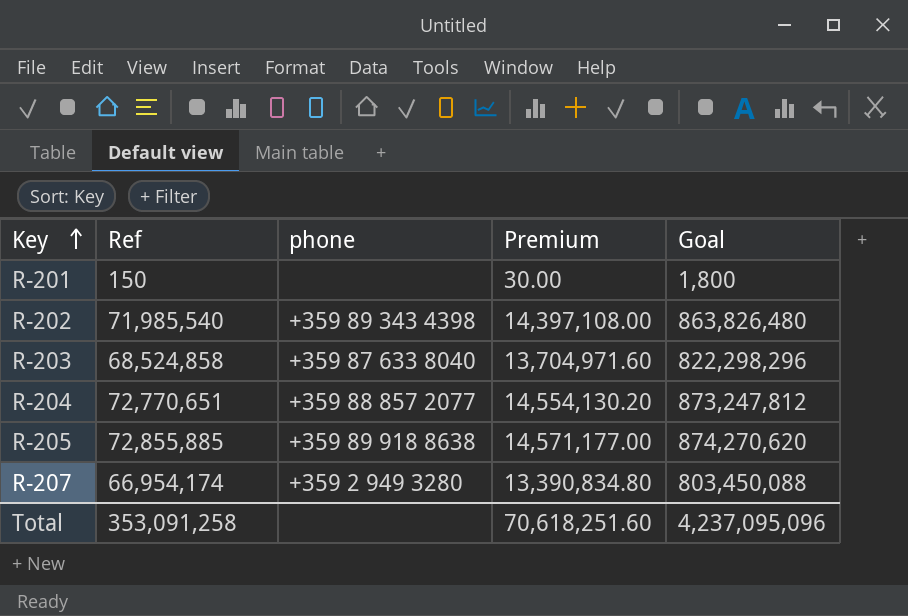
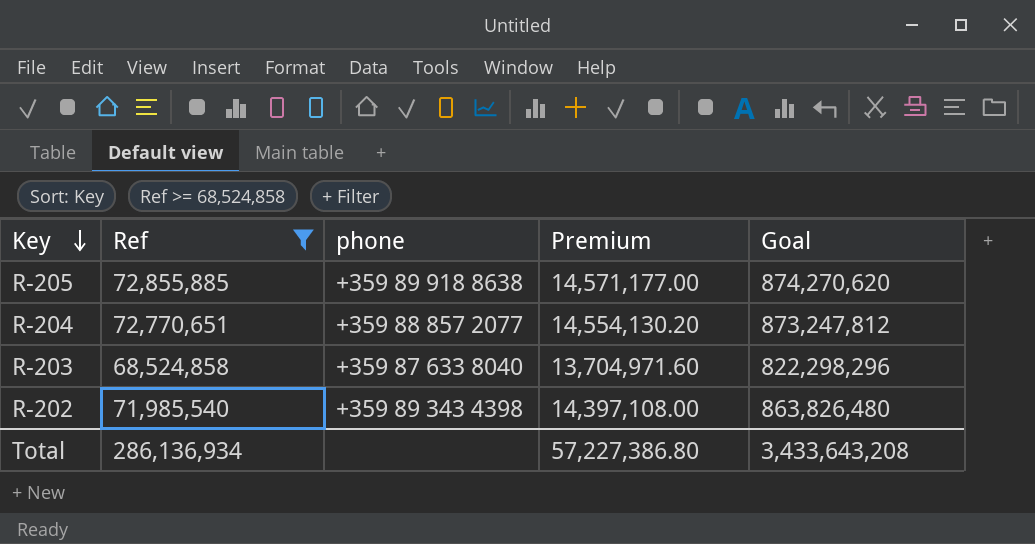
filter: none -> Ref >= 68,524,858
row order: Key ascending -> Key descending
Total | Ref: 353,091,258 -> 286,136,934
Total | Premium: 70,618,251.60 -> 57,227,386.80
Total | Goal: 4,237,095,096 -> 3,433,643,208

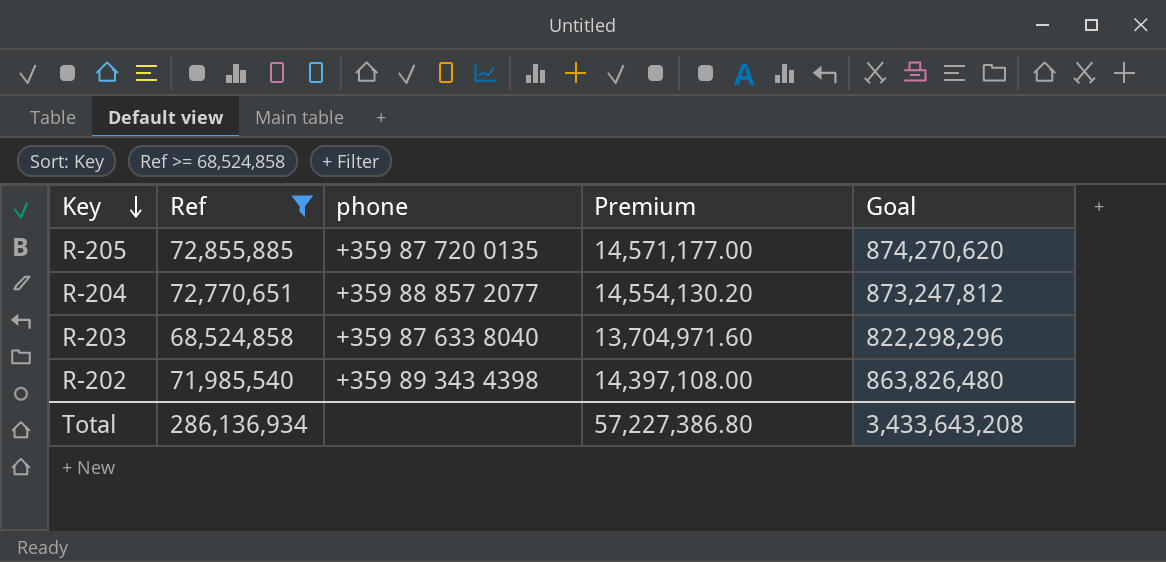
R-205 | phone: +359 89 918 8638 -> +359 87 720 0135

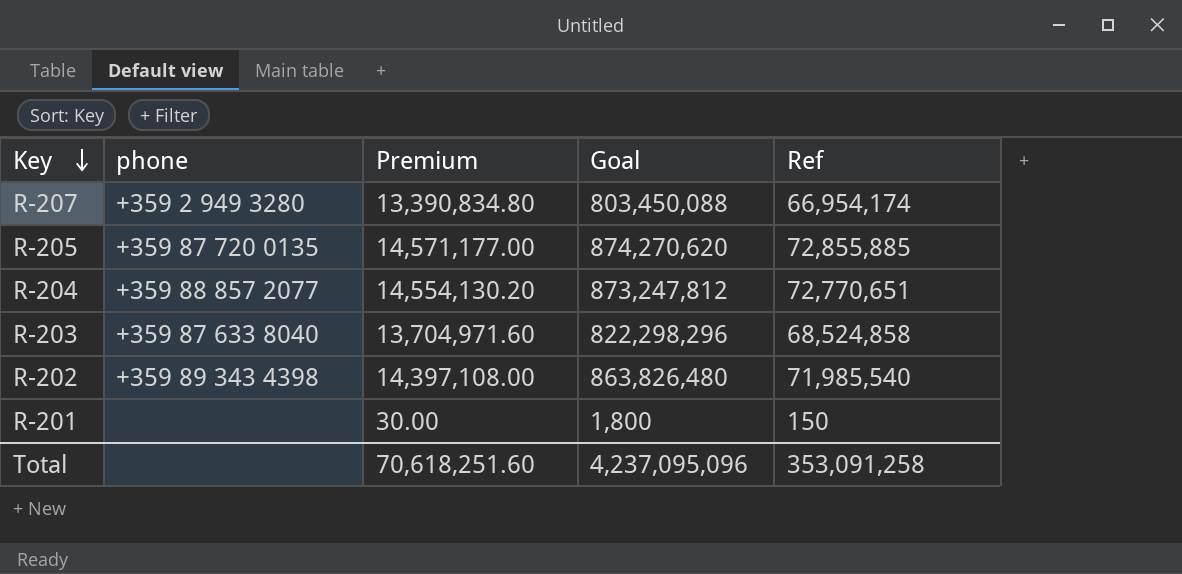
filter: Ref >= 68,524,858 -> none
column Ref | position: 2 -> 5
Total | Premium: 57,227,386.80 -> 70,618,251.60
Total | Goal: 3,433,643,208 -> 4,237,095,096
Total | Ref: 286,136,934 -> 353,091,258

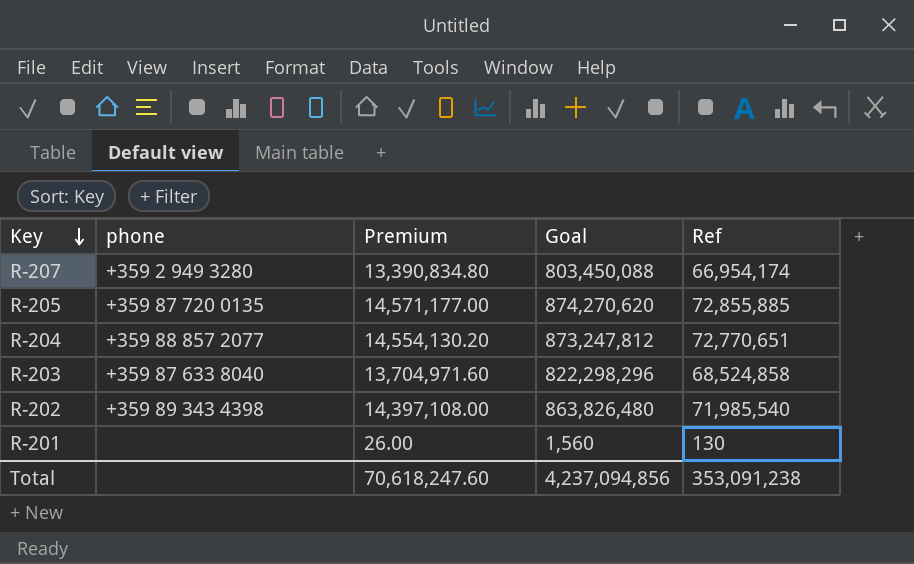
R-201 | Premium: 30.00 -> 26.00
R-201 | Goal: 1,800 -> 1,560
R-201 | Ref: 150 -> 130
Total | Premium: 70,618,251.60 -> 70,618,247.60
Total | Goal: 4,237,095,096 -> 4,237,094,856
Total | Ref: 353,091,258 -> 353,091,238

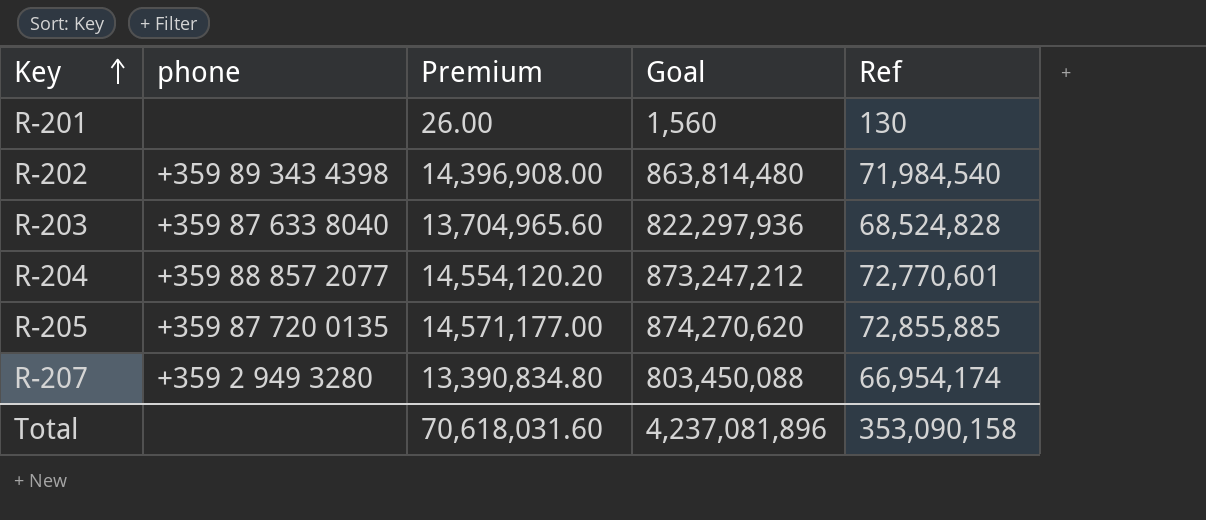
row order: Key descending -> Key ascending
R-202 | Premium: 14,397,108.00 -> 14,396,908.00
R-202 | Goal: 863,826,480 -> 863,814,480
R-202 | Ref: 71,985,540 -> 71,984,540
R-203 | Premium: 13,704,971.60 -> 13,704,965.60
R-203 | Goal: 822,298,296 -> 822,297,936
R-203 | Ref: 68,524,858 -> 68,524,828
R-204 | Premium: 14,554,130.20 -> 14,554,120.20
R-204 | Goal: 873,247,812 -> 873,247,212
R-204 | Ref: 72,770,651 -> 72,770,601
Total | Premium: 70,618,247.60 -> 70,618,031.60
Total | Goal: 4,237,094,856 -> 4,237,081,896
Total | Ref: 353,091,238 -> 353,090,158

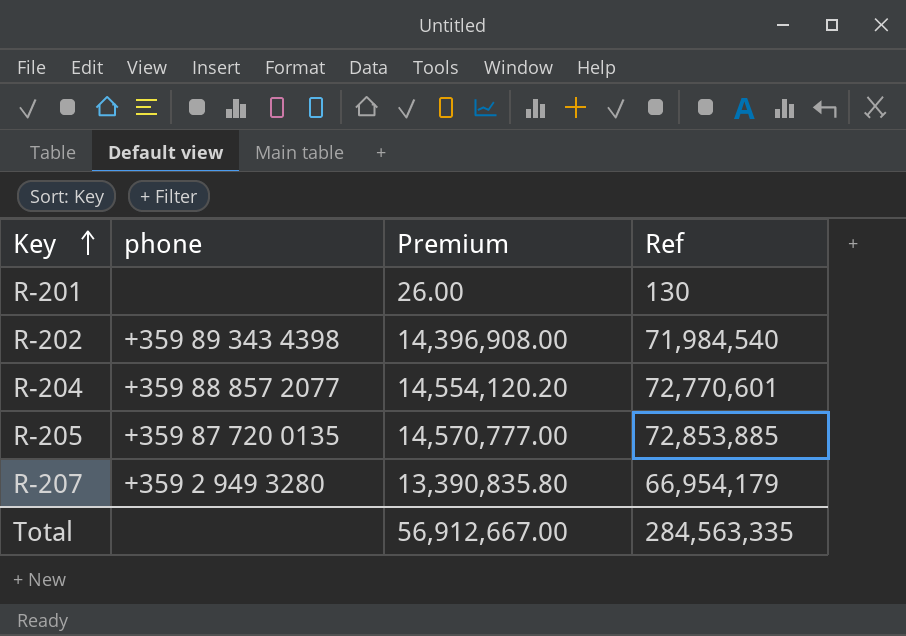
column Goal | formula: [Ref] * 12 -> none
row R-203: +359 87 633 8040 | 13,704,965.60 | 822,297,936 | 68,524,828 -> none
R-205 | Premium: 14,571,177.00 -> 14,570,777.00
R-205 | Ref: 72,855,885 -> 72,853,885
R-207 | Premium: 13,390,834.80 -> 13,390,835.80
R-207 | Ref: 66,954,174 -> 66,954,179
Total | Premium: 70,618,031.60 -> 56,912,667.00
Total | Ref: 353,090,158 -> 284,563,335

